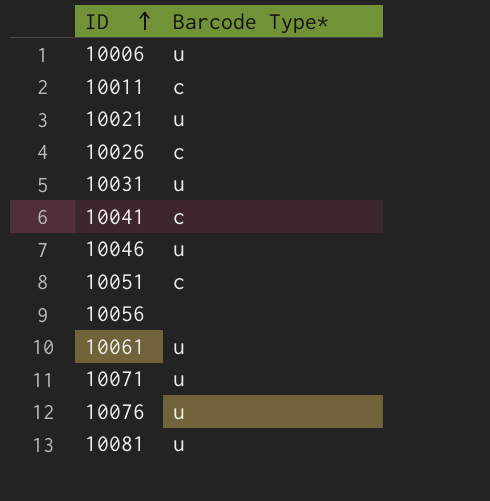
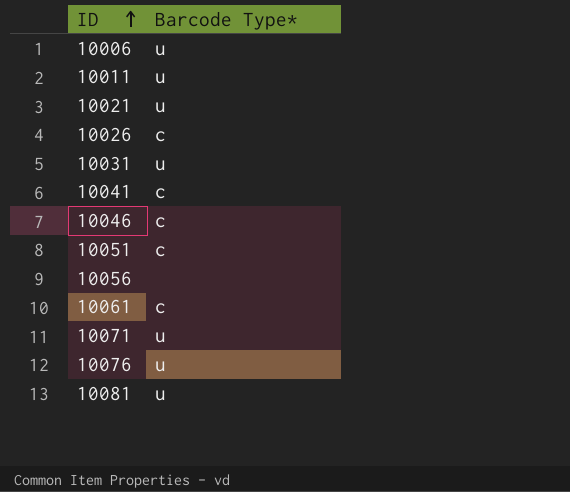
10011 | Barcode Type*: c -> u
10046 | Barcode Type*: u -> c
10061 | Barcode Type*: u -> c

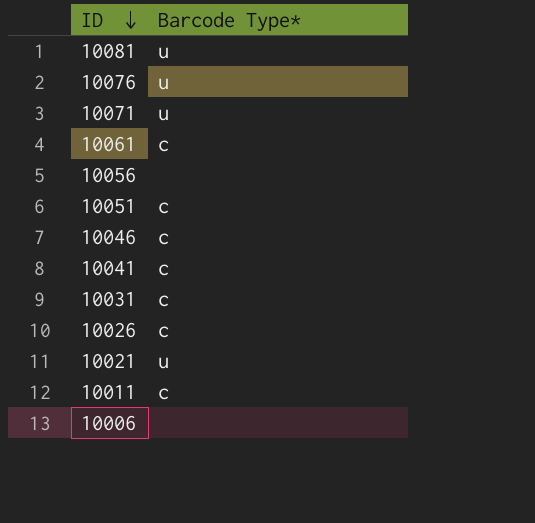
row order: ID ascending -> ID descending
10031 | Barcode Type*: u -> c
10011 | Barcode Type*: u -> c
10006 | Barcode Type*: u -> none

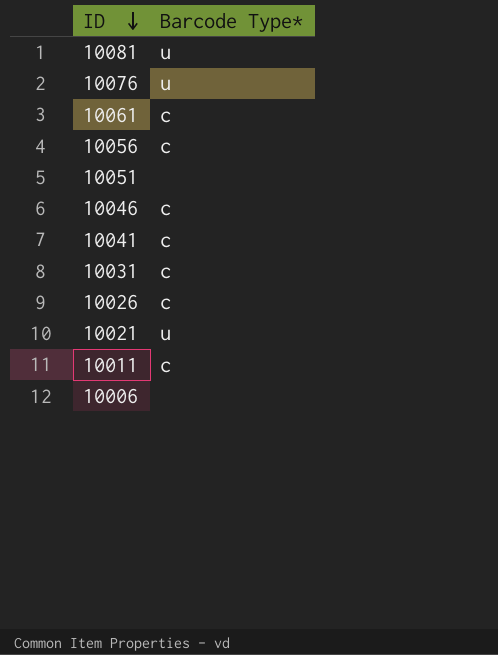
row 10071: u -> none
10056 | Barcode Type*: none -> c
10051 | Barcode Type*: c -> none

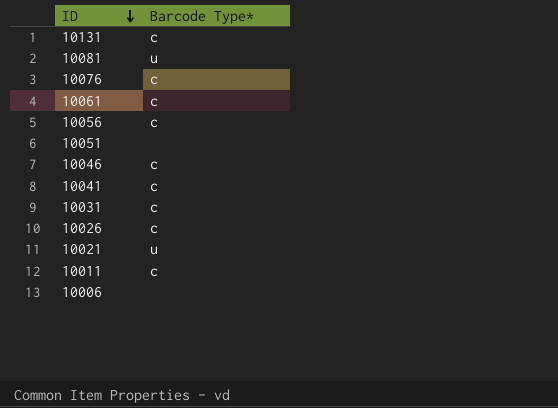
row 10131: none -> c
10076 | Barcode Type*: u -> c

